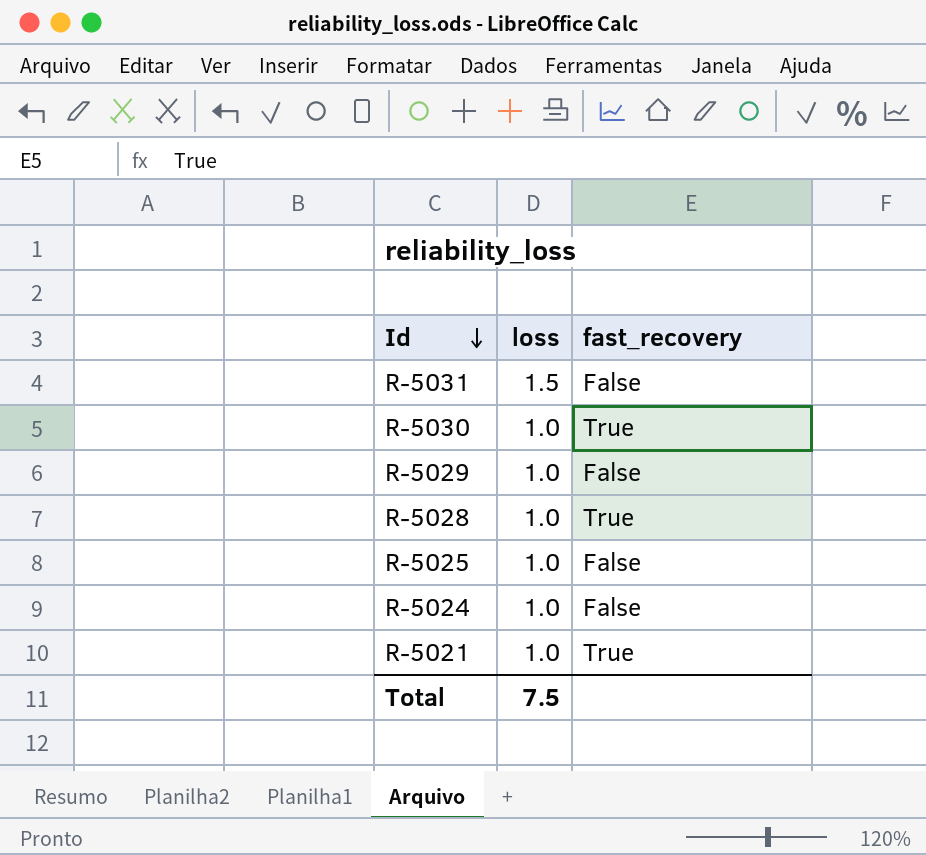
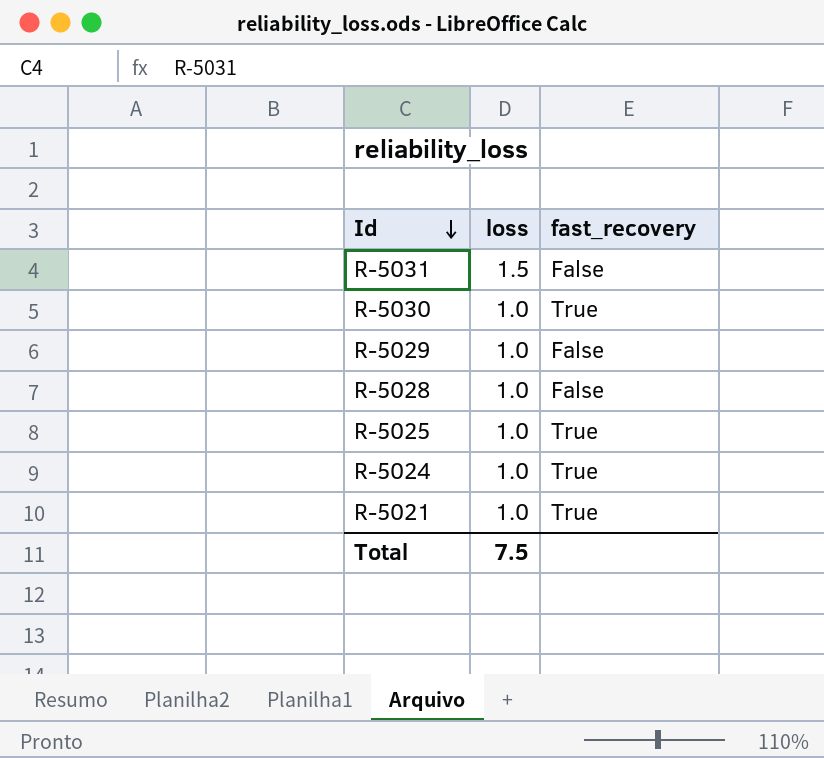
R-5028 | fast_recovery: True -> False
R-5025 | fast_recovery: False -> True
R-5024 | fast_recovery: False -> True

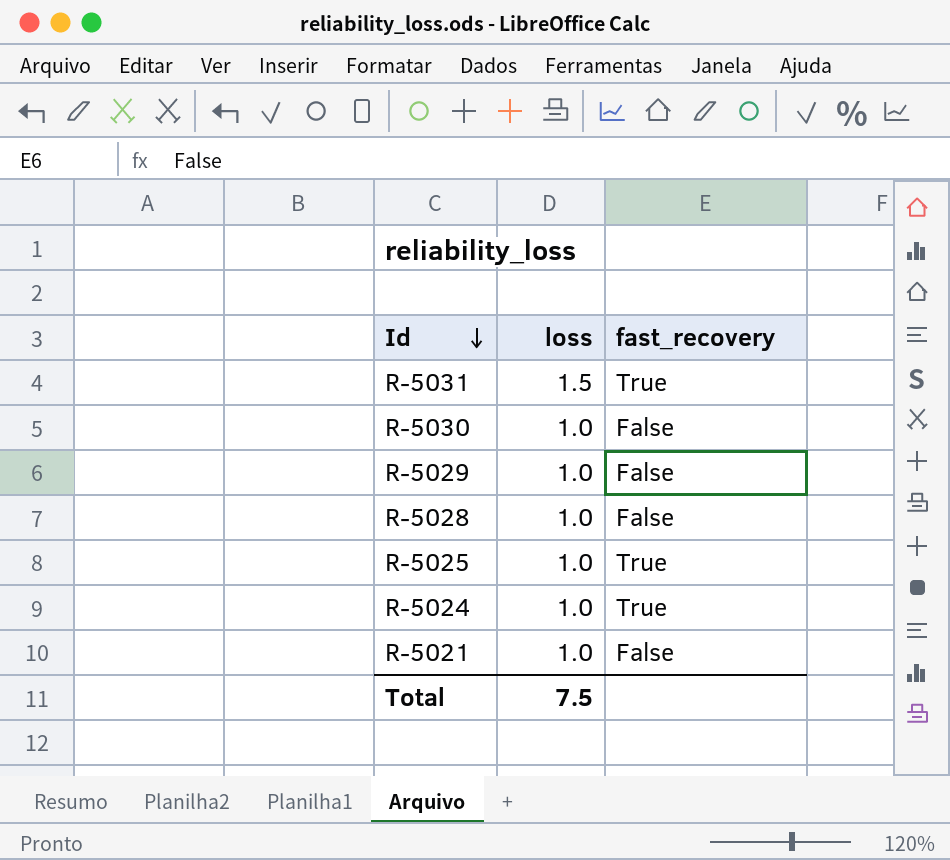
R-5031 | fast_recovery: False -> True
R-5030 | fast_recovery: True -> False
R-5021 | fast_recovery: True -> False

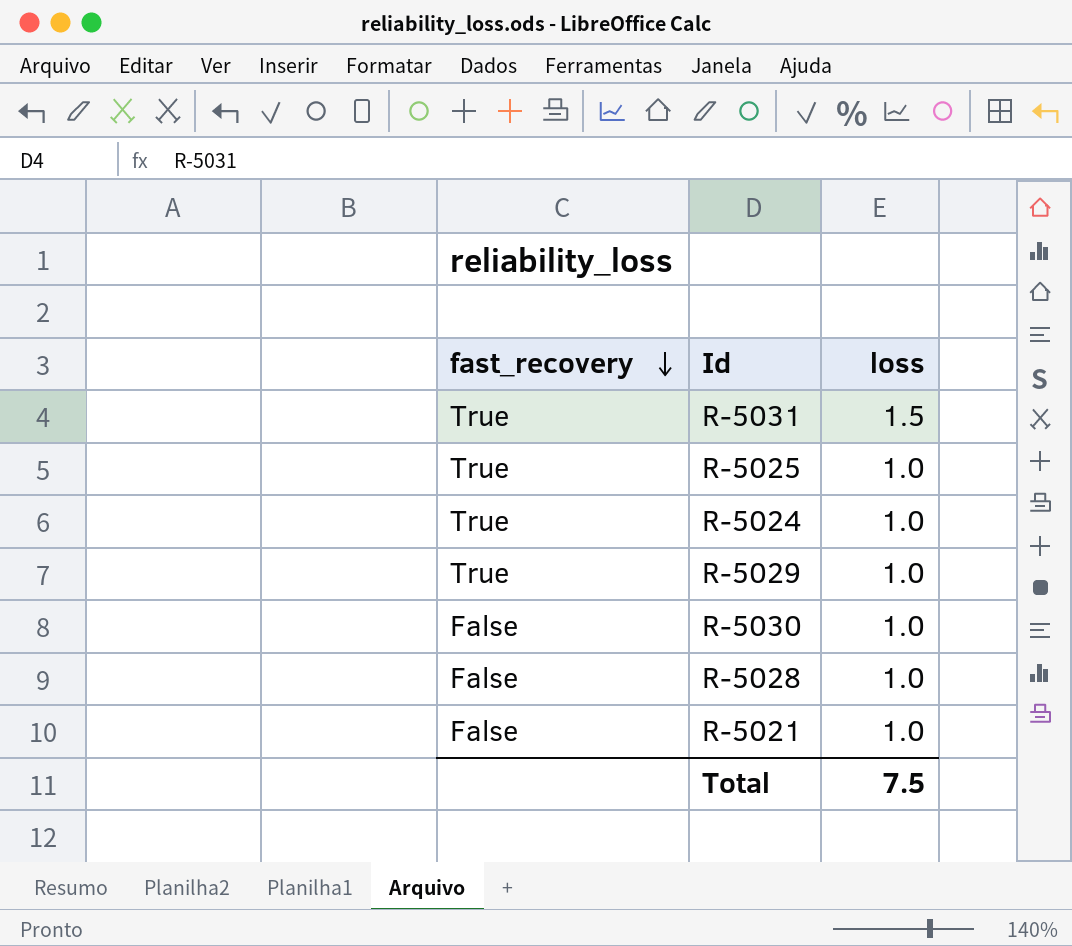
row order: Id descending -> fast_recovery descending
column fast_recovery | position: 3 -> 1
R-5029 | fast_recovery: False -> True

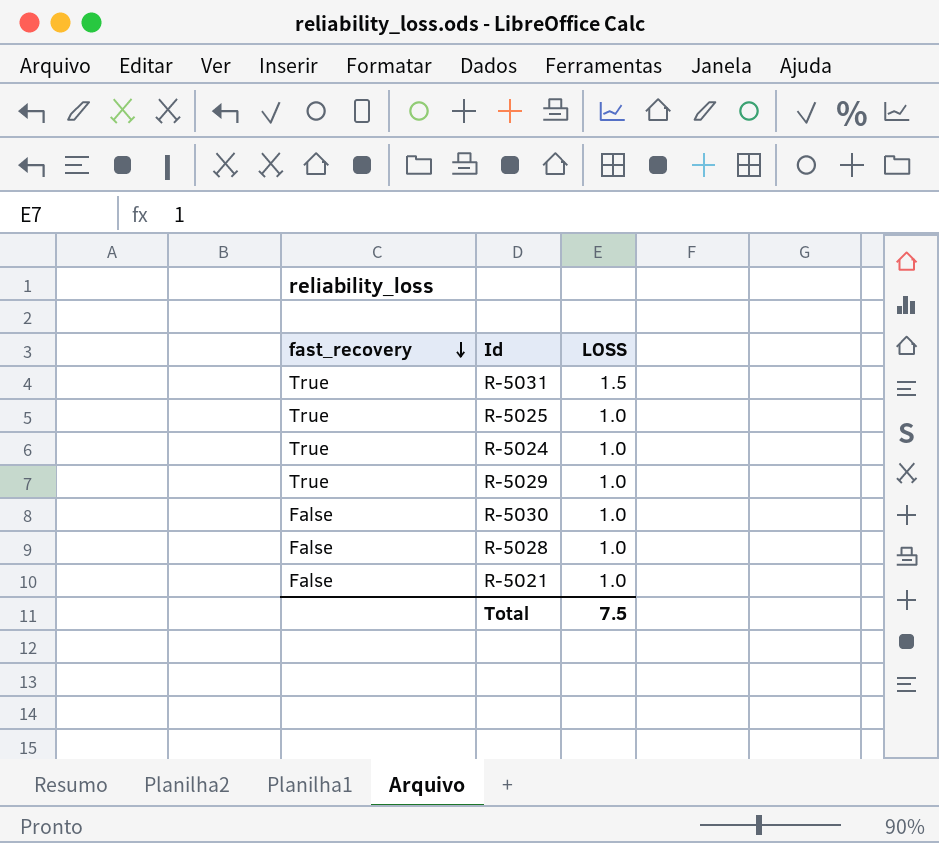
column name: loss -> LOSS

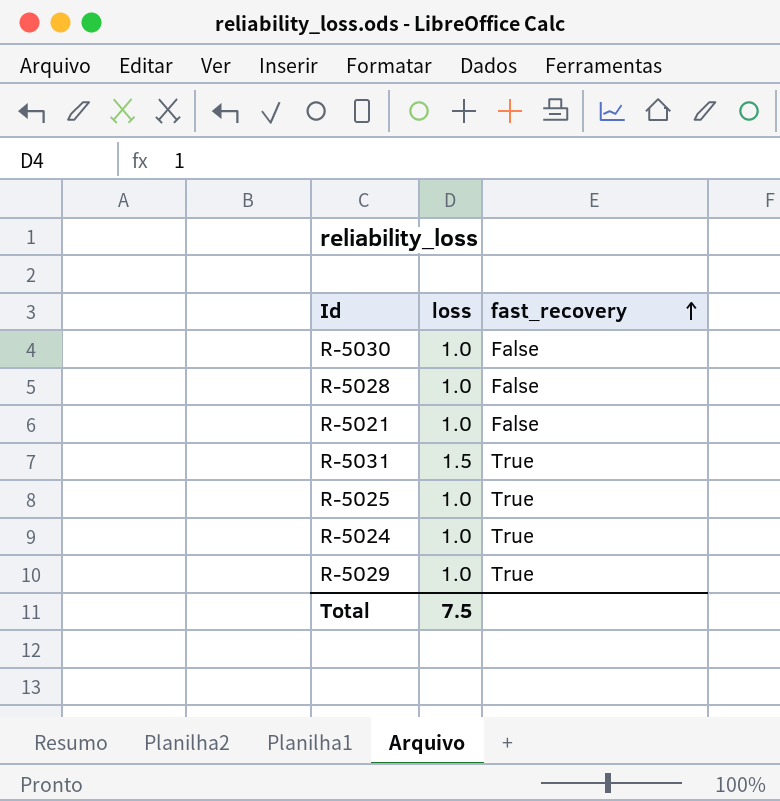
row order: fast_recovery descending -> fast_recovery ascending
column name: LOSS -> loss
column fast_recovery | position: 1 -> 3

